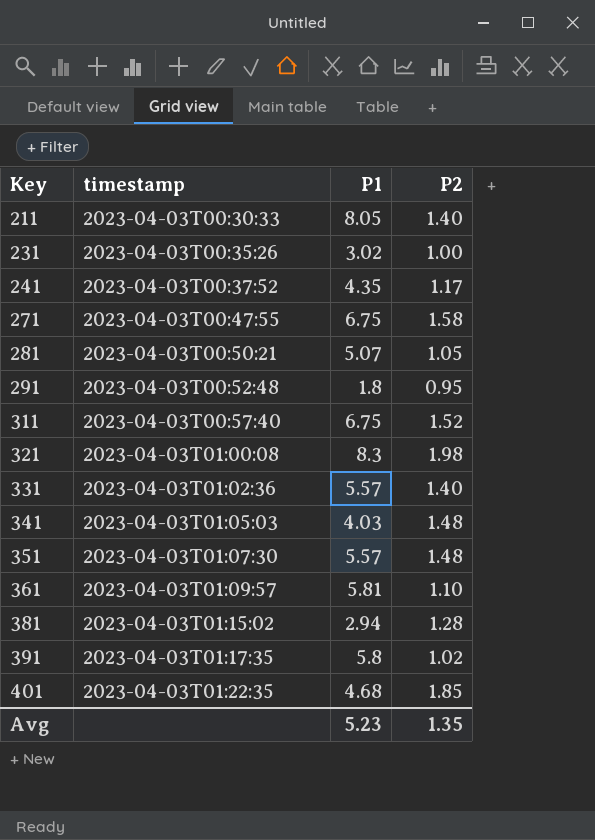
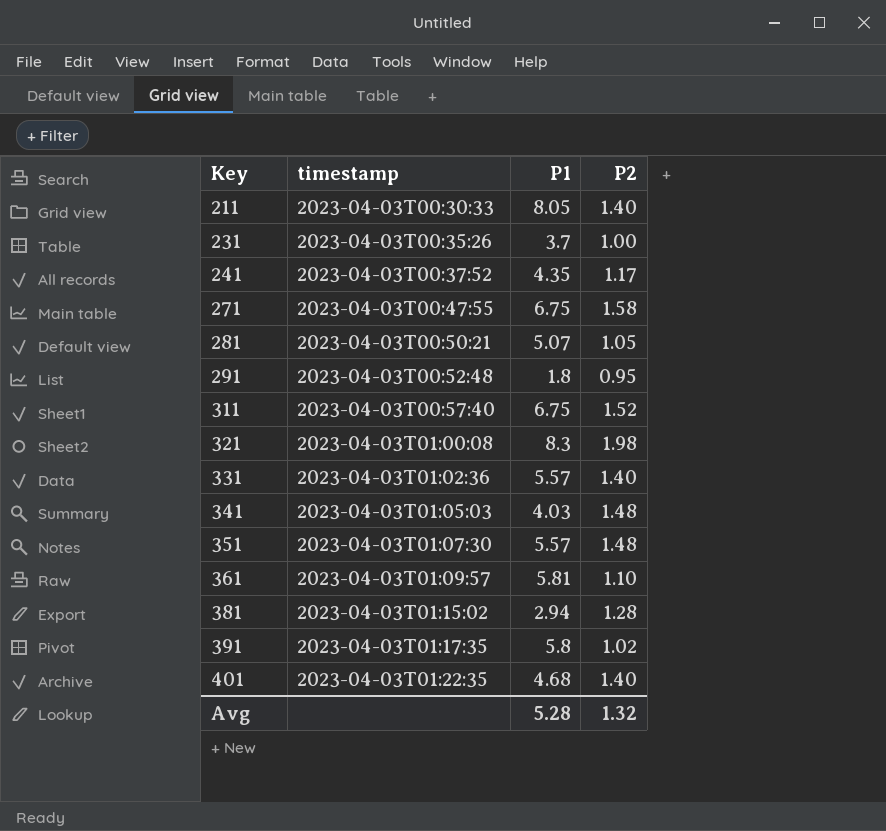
231 | P1: 3.02 -> 3.7
401 | P2: 1.85 -> 1.40
Avg | P1: 5.23 -> 5.28
Avg | P2: 1.35 -> 1.32

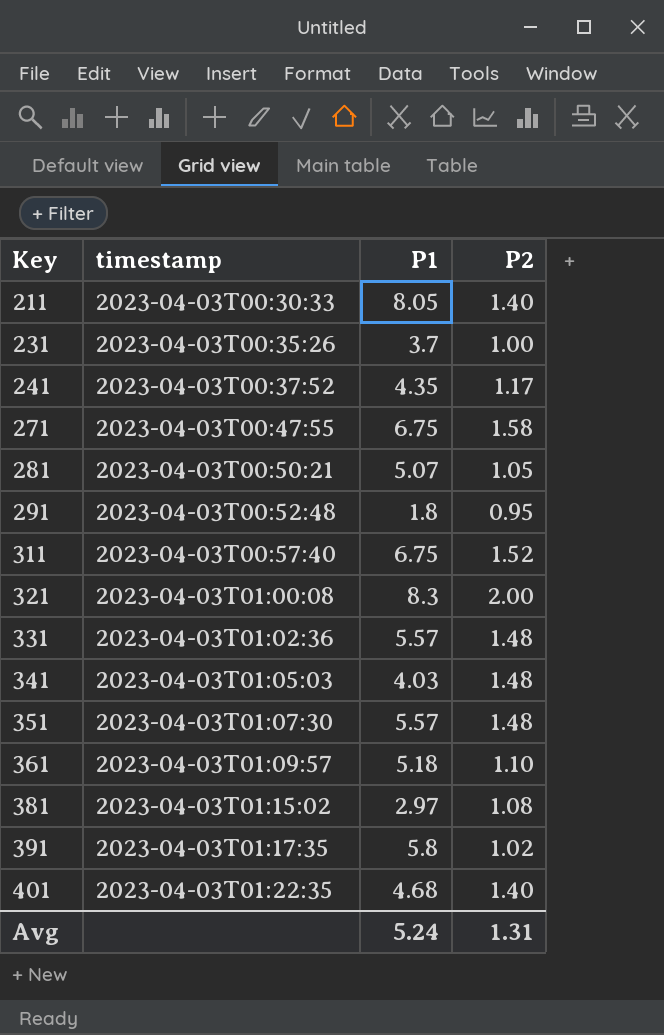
321 | P2: 1.98 -> 2.00
331 | P2: 1.40 -> 1.48
361 | P1: 5.81 -> 5.18
381 | P1: 2.94 -> 2.97
381 | P2: 1.28 -> 1.08
Avg | P1: 5.28 -> 5.24
Avg | P2: 1.32 -> 1.31

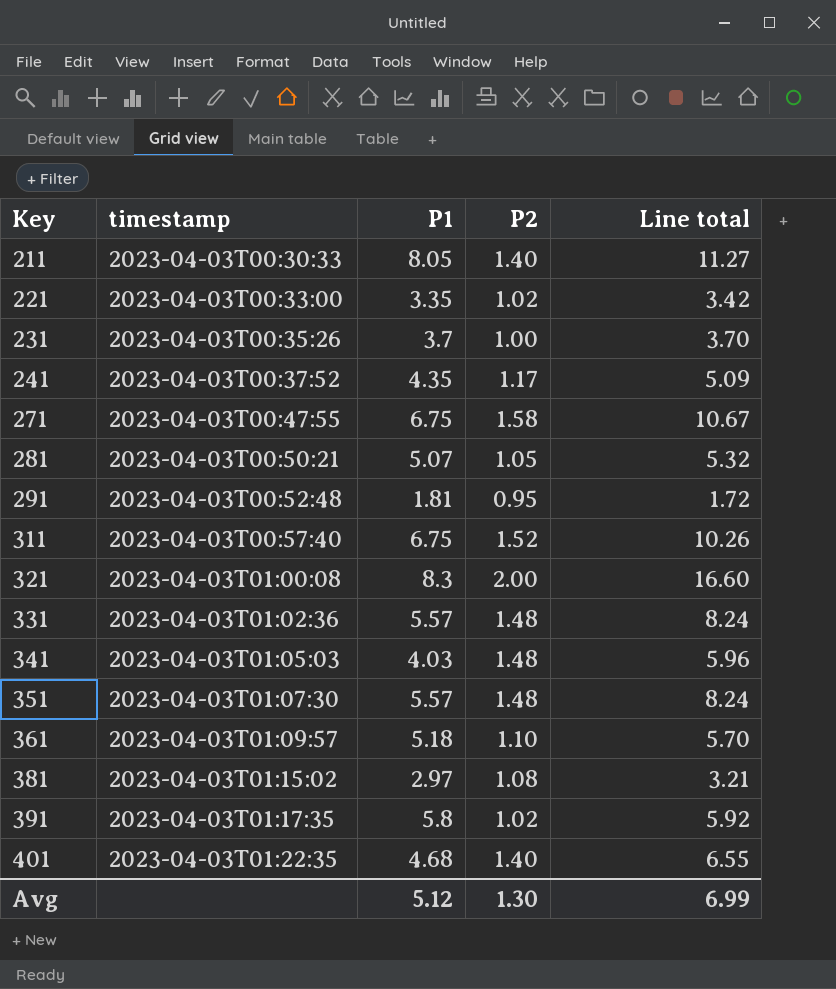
column Line total | formula: none -> [P1] * [P2]
row 221: none -> 2023-04-03T00:33:00 | 3.35 | 1.02 | 3.42
291 | P1: 1.8 -> 1.81
Avg | P1: 5.24 -> 5.12
Avg | P2: 1.31 -> 1.30

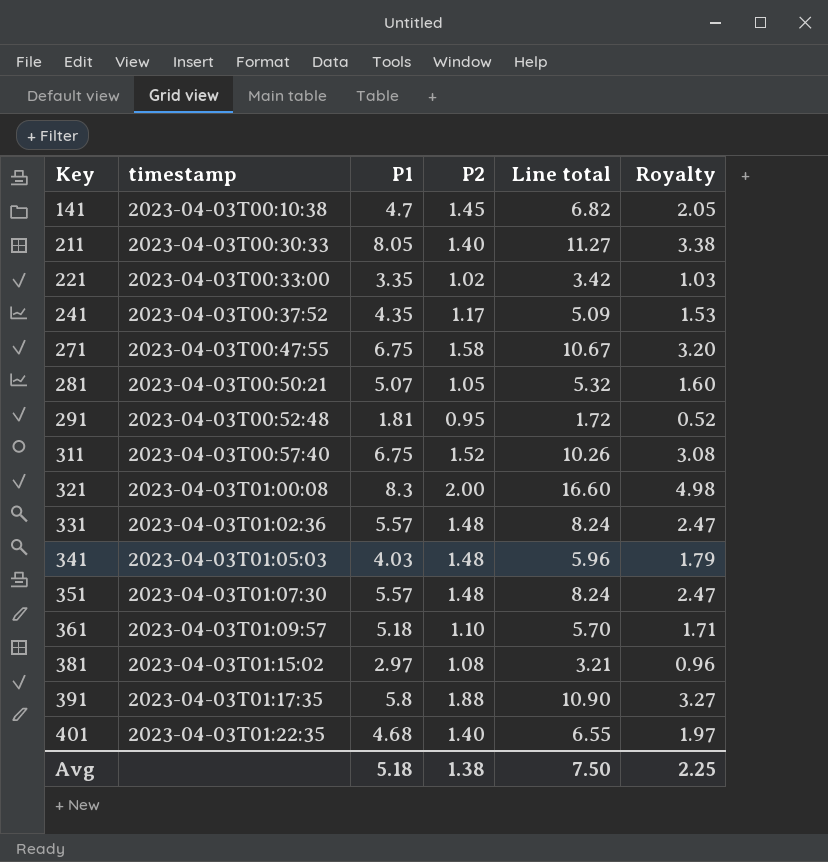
column Royalty | formula: none -> [Line total] * 0.3
row 231: 2023-04-03T00:35:26 | 3.7 | 1.00 | 3.70 -> none
row 141: none -> 2023-04-03T00:10:38 | 4.7 | 1.45 | 6.82 | 2.05
391 | P2: 1.02 -> 1.88
391 | Line total: 5.92 -> 10.90
Avg | P1: 5.12 -> 5.18
Avg | P2: 1.30 -> 1.38
Avg | Line total: 6.99 -> 7.50

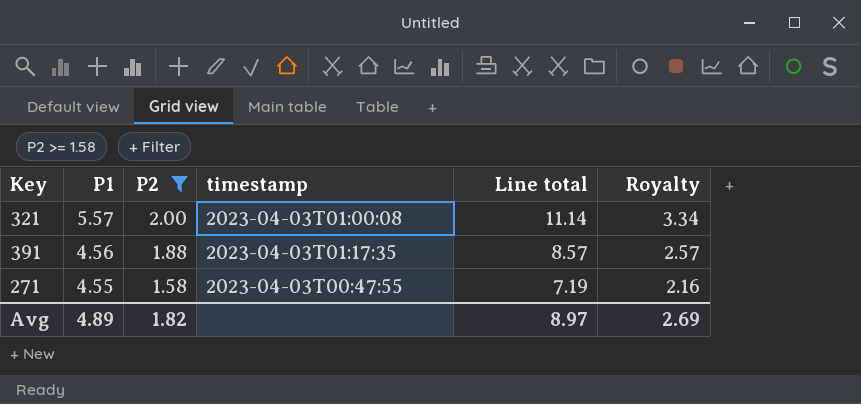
filter: none -> P2 >= 1.58
row order: Key ascending -> P1 descending
column timestamp | position: 2 -> 4
321 | P1: 8.3 -> 5.57
321 | Line total: 16.60 -> 11.14
321 | Royalty: 4.98 -> 3.34
391 | P1: 5.8 -> 4.56
391 | Line total: 10.90 -> 8.57
391 | Royalty: 3.27 -> 2.57
271 | P1: 6.75 -> 4.55
271 | Line total: 10.67 -> 7.19
271 | Royalty: 3.20 -> 2.16
Avg | P1: 5.18 -> 4.89
Avg | P2: 1.38 -> 1.82
Avg | Line total: 7.50 -> 8.97
Avg | Royalty: 2.25 -> 2.69

